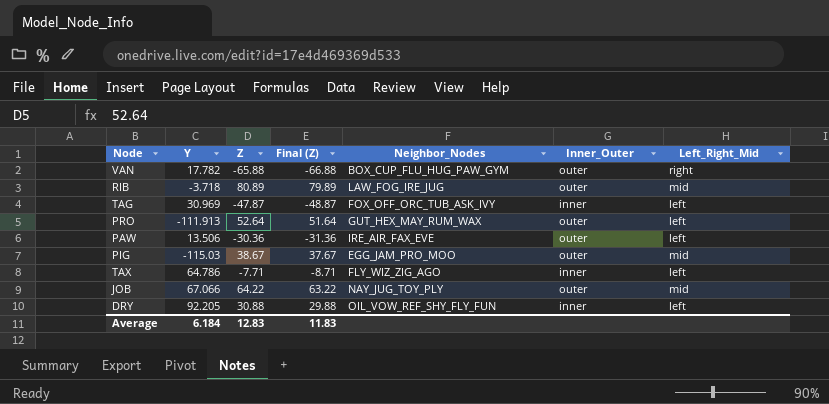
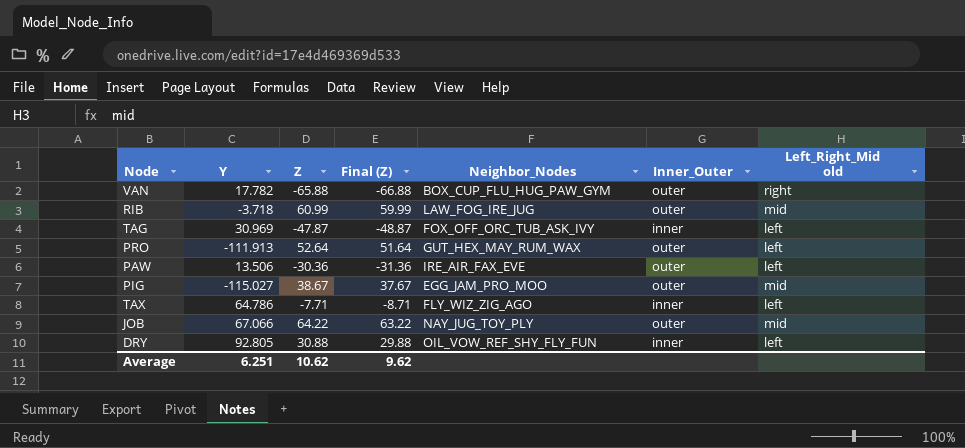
column name: Left_Right_Mid -> Left_Right_Mid old
RIB | Z: 80.89 -> 60.99
RIB | Final (Z): 79.89 -> 59.99
PIG | Y: -115.03 -> -115.027
DRY | Y: 92.205 -> 92.805
Average | Y: 6.184 -> 6.251
Average | Z: 12.83 -> 10.62
Average | Final (Z): 11.83 -> 9.62

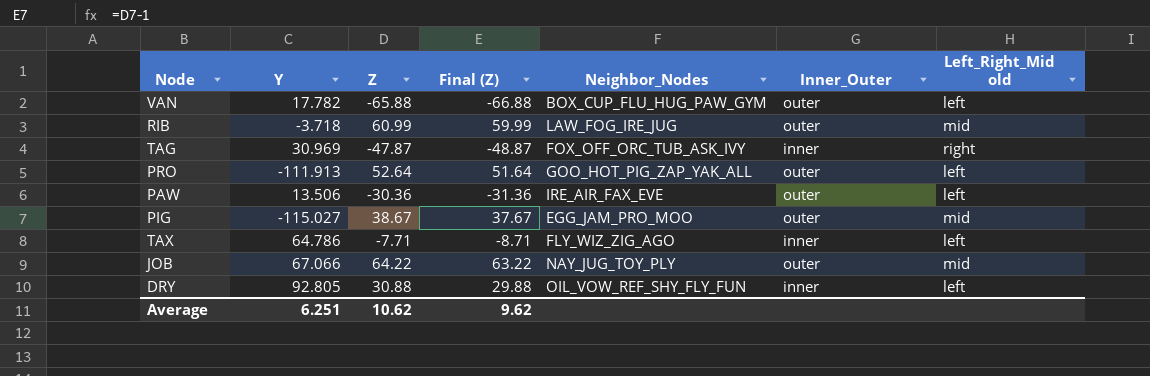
VAN | Left_Right_Mid old: right -> left
TAG | Left_Right_Mid old: left -> right
PRO | Neighbor_Nodes: GUT_HEX_MAY_RUM_WAX -> GOO_HOT_PIG_ZAP_YAK_ALL

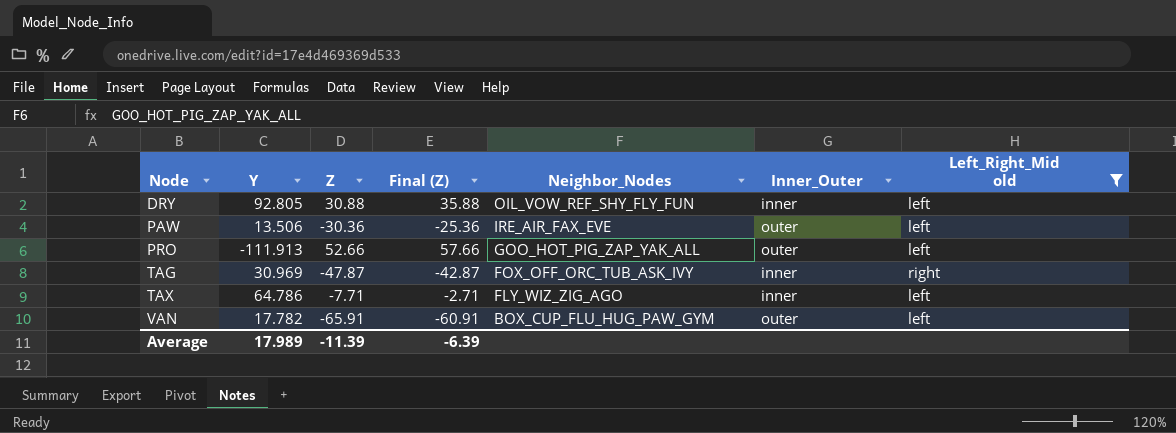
filter: none -> Left_Right_Mid old != mid
row order: none -> Node ascending
column Final (Z) | formula: [Z] - 1 -> [Z] + 5
PRO | Z: 52.64 -> 52.66
VAN | Z: -65.88 -> -65.91
Average | Y: 6.251 -> 17.989
Average | Z: 10.62 -> -11.39
Average | Final (Z): 9.62 -> -6.39

